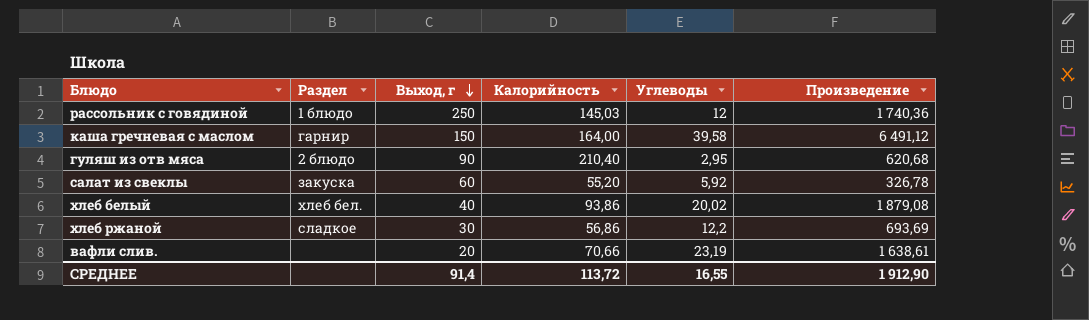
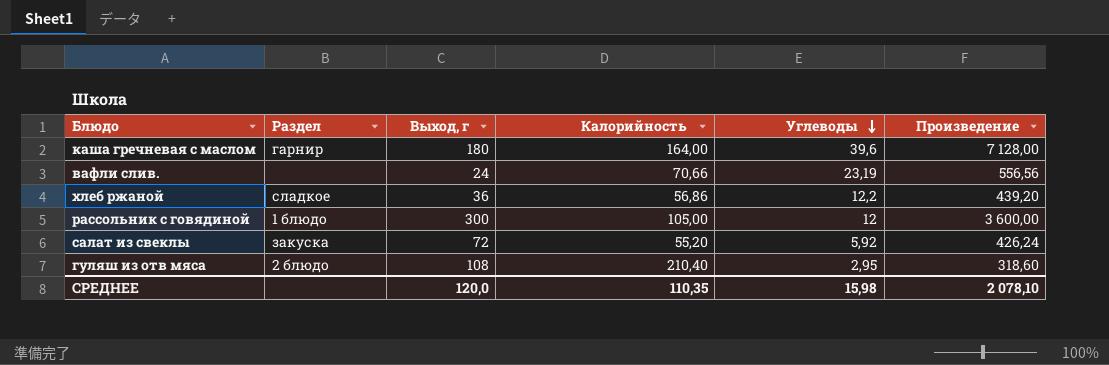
row order: Выход, г descending -> Углеводы descending
column Произведение | formula: [Калорийность] * [Углеводы] -> [Выход, г] * [Углеводы]
row хлеб белый: хлеб бел. | 40 | 93,86 | 20,02 | 1 879,08 -> none
каша гречневая с маслом | Выход, г: 150 -> 180
каша гречневая с маслом | Углеводы: 39,58 -> 39,6
вафли слив. | Выход, г: 20 -> 24
хлеб ржаной | Выход, г: 30 -> 36
рассольник с говядиной | Выход, г: 250 -> 300
рассольник с говядиной | Калорийность: 145,03 -> 105,00
салат из свеклы | Выход, г: 60 -> 72
гуляш из отв мяса | Выход, г: 90 -> 108
СРЕДНЕЕ | Выход, г: 91,4 -> 120,0
СРЕДНЕЕ | Калорийность: 113,72 -> 110,35
СРЕДНЕЕ | Углеводы: 16,55 -> 15,98
СРЕДНЕЕ | Произведение: 1 912,90 -> 2 078,10

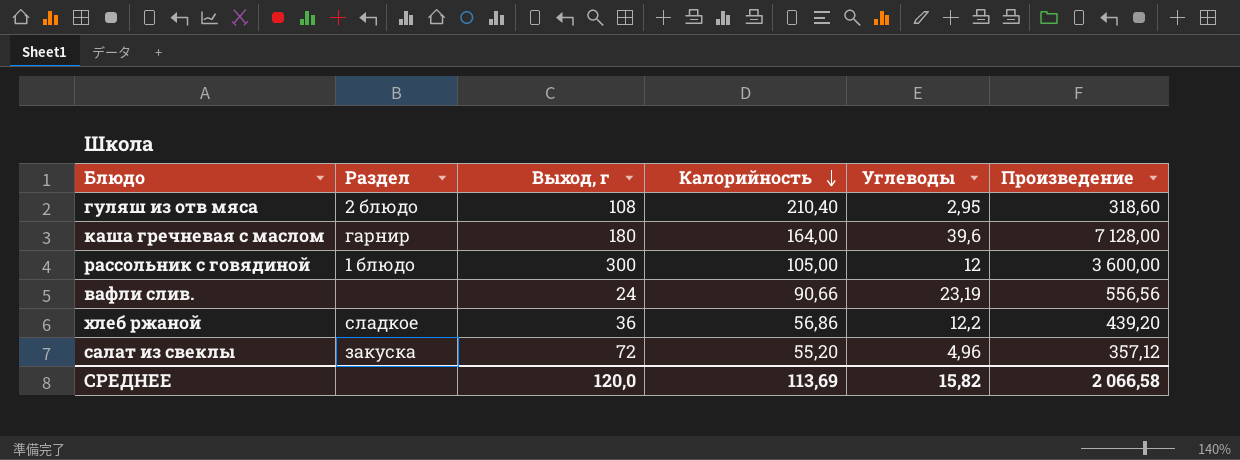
row order: Углеводы descending -> Калорийность descending
вафли слив. | Калорийность: 70,66 -> 90,66
салат из свеклы | Углеводы: 5,92 -> 4,96
салат из свеклы | Произведение: 426,24 -> 357,12
СРЕДНЕЕ | Калорийность: 110,35 -> 113,69
СРЕДНЕЕ | Углеводы: 15,98 -> 15,82
СРЕДНЕЕ | Произведение: 2 078,10 -> 2 066,58

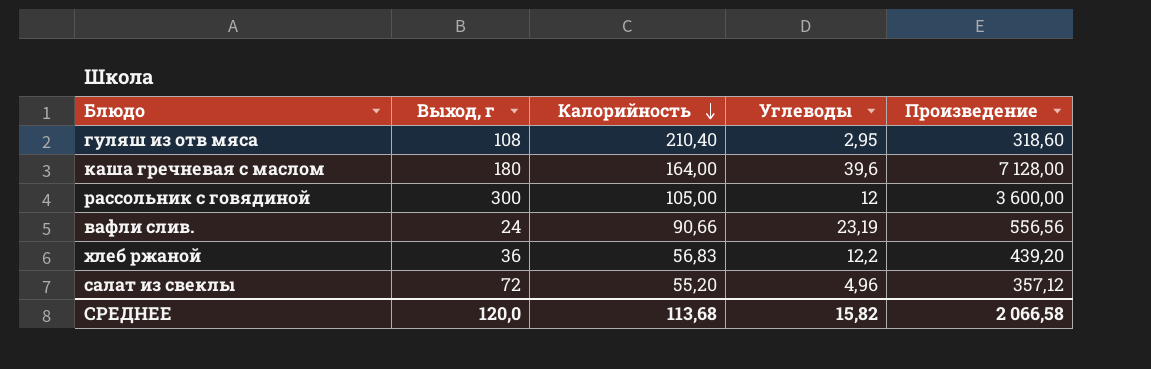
column Раздел | position: 2 -> none
хлеб ржаной | Калорийность: 56,86 -> 56,83
СРЕДНЕЕ | Калорийность: 113,69 -> 113,68

